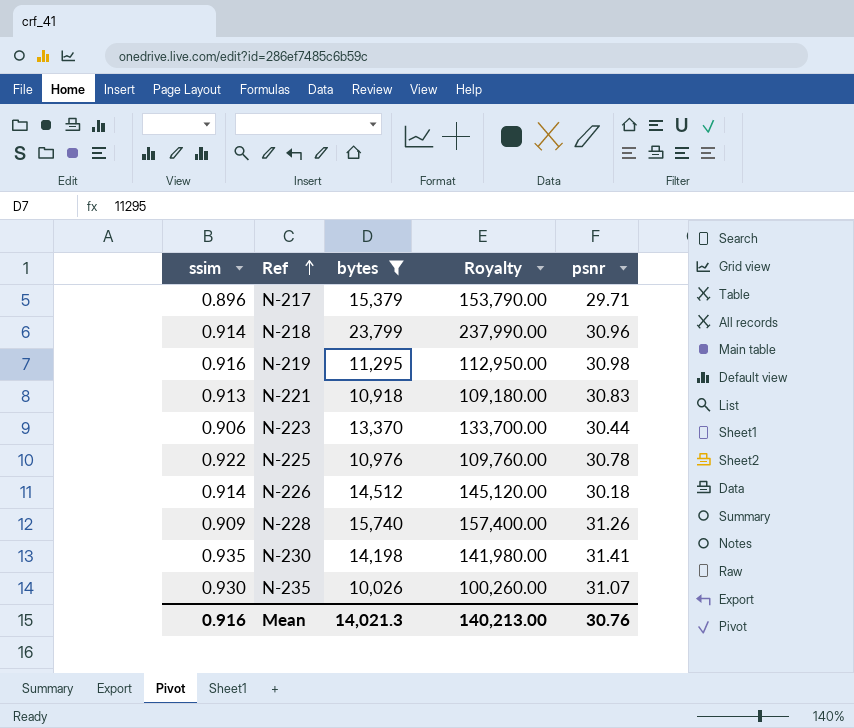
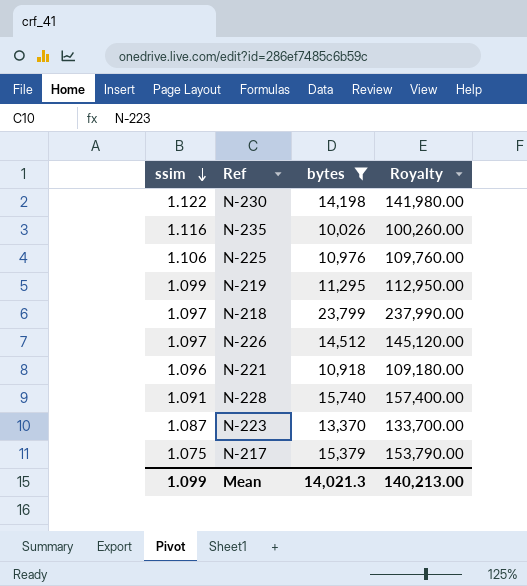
row order: Ref ascending -> ssim descending
column psnr | position: 5 -> none
N-230 | ssim: 0.935 -> 1.122
N-235 | ssim: 0.930 -> 1.116
N-225 | ssim: 0.922 -> 1.106
N-219 | ssim: 0.916 -> 1.099
N-218 | ssim: 0.914 -> 1.097
N-226 | ssim: 0.914 -> 1.097
N-221 | ssim: 0.913 -> 1.096
N-228 | ssim: 0.909 -> 1.091
N-223 | ssim: 0.906 -> 1.087
N-217 | ssim: 0.896 -> 1.075
Mean | ssim: 0.916 -> 1.099

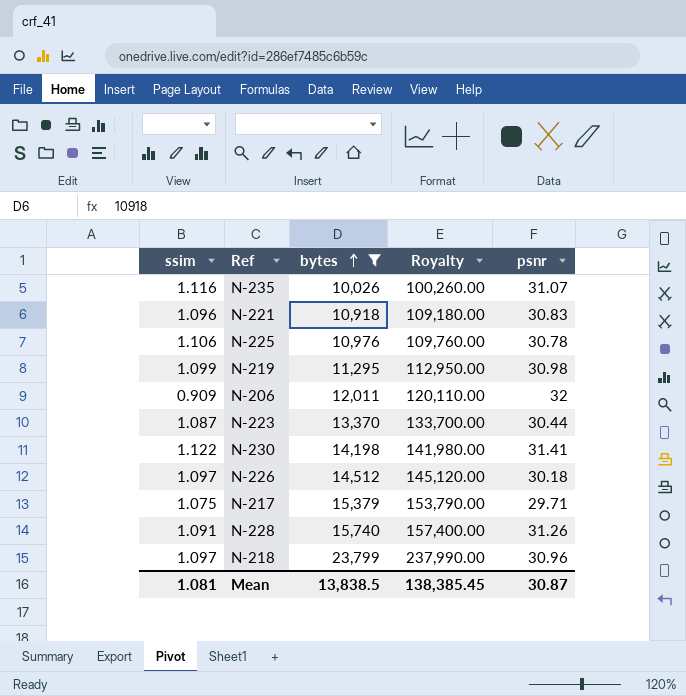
row order: ssim descending -> bytes ascending
column psnr | position: none -> 5
row N-206: none -> 0.909 | 12,011 | 120,110.00 | 32
Mean | ssim: 1.099 -> 1.081
Mean | bytes: 14,021.3 -> 13,838.5
Mean | Royalty: 140,213.00 -> 138,385.45

